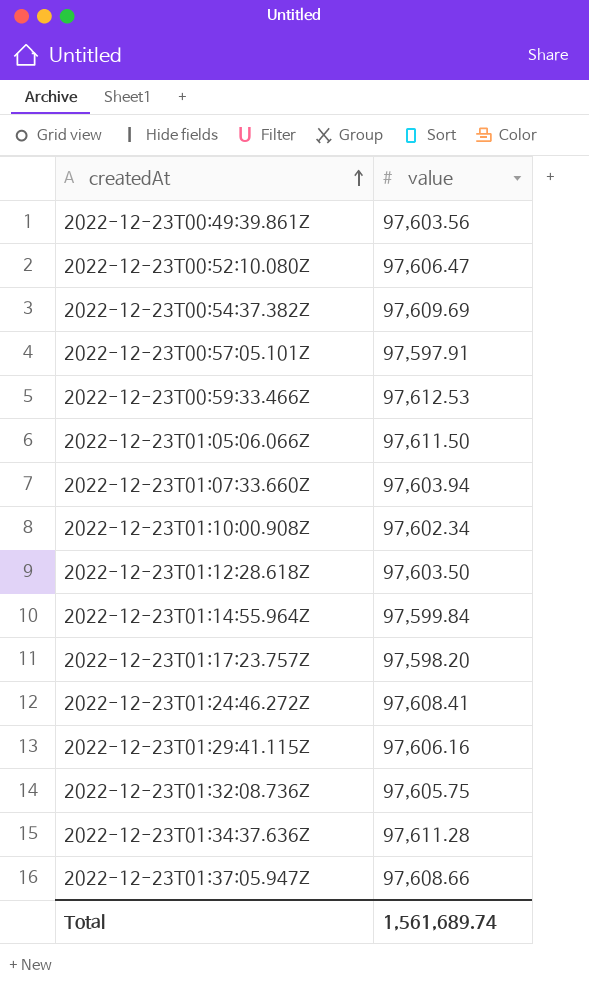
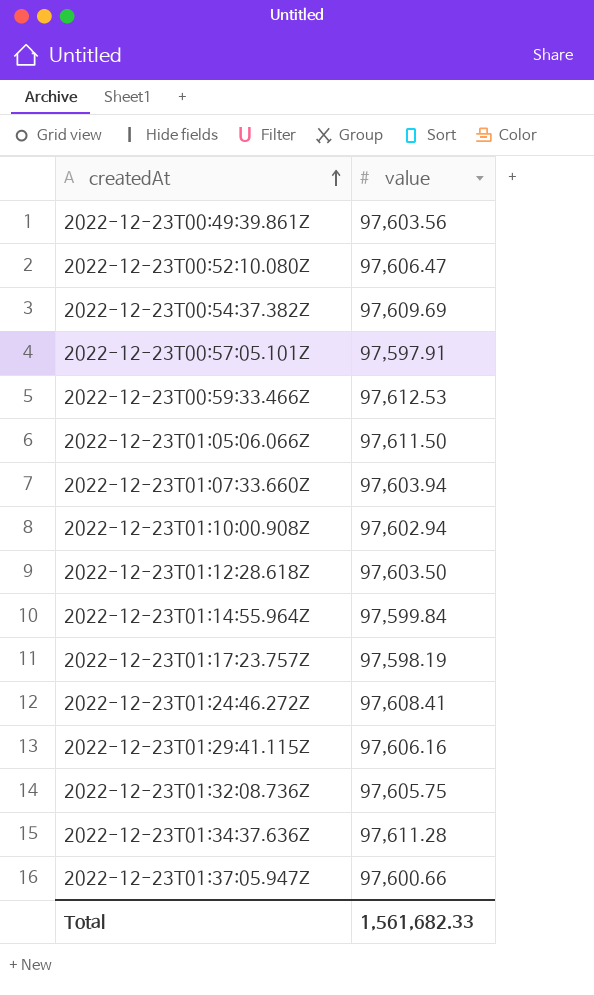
2022-12-23T01:10:00.908Z | value: 97,602.34 -> 97,602.94
2022-12-23T01:17:23.757Z | value: 97,598.20 -> 97,598.19
2022-12-23T01:37:05.947Z | value: 97,608.66 -> 97,600.66
Total | value: 1,561,689.74 -> 1,561,682.33

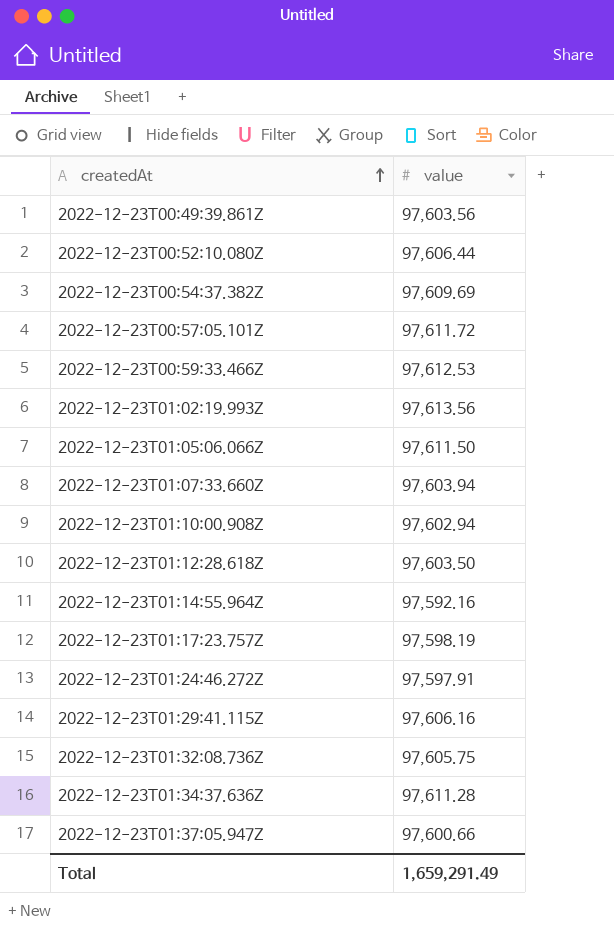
2022-12-23T00:52:10.080Z | value: 97,606.47 -> 97,606.44
2022-12-23T00:57:05.101Z | value: 97,597.91 -> 97,611.72
row 2022-12-23T01:02:19.993Z: none -> 97,613.56
2022-12-23T01:14:55.964Z | value: 97,599.84 -> 97,592.16
2022-12-23T01:24:46.272Z | value: 97,608.41 -> 97,597.91
Total | value: 1,561,682.33 -> 1,659,291.49

